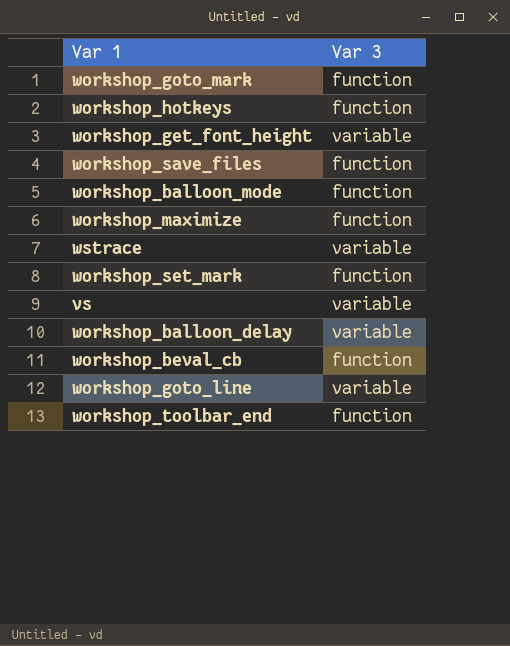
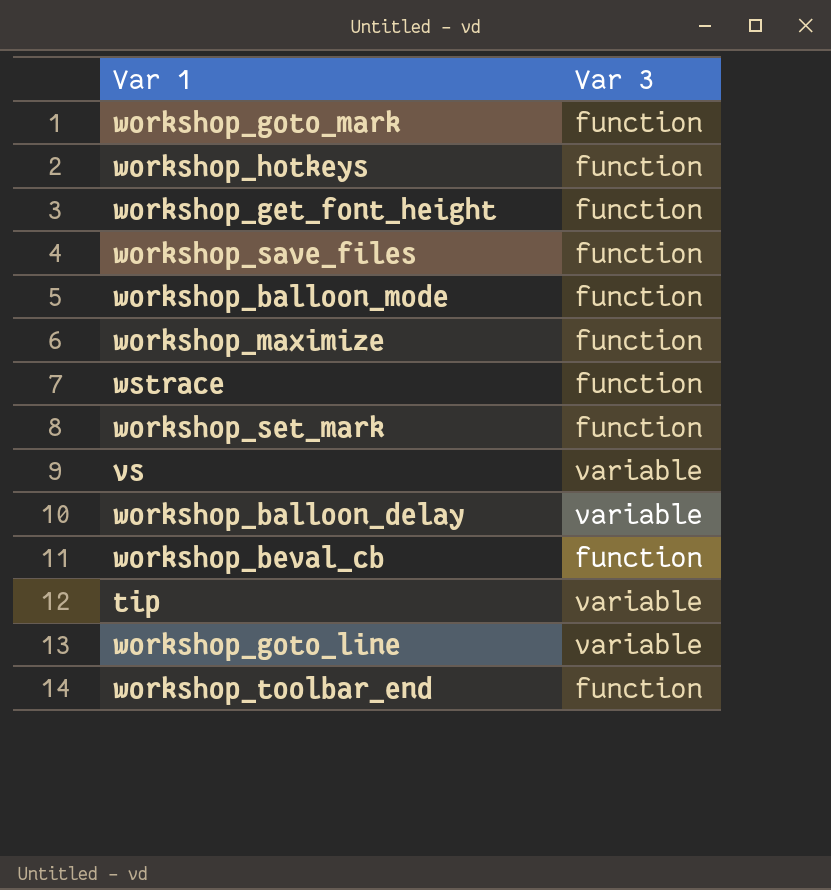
workshop_get_font_height | Var 3: variable -> function
wstrace | Var 3: variable -> function
row tip: none -> variable

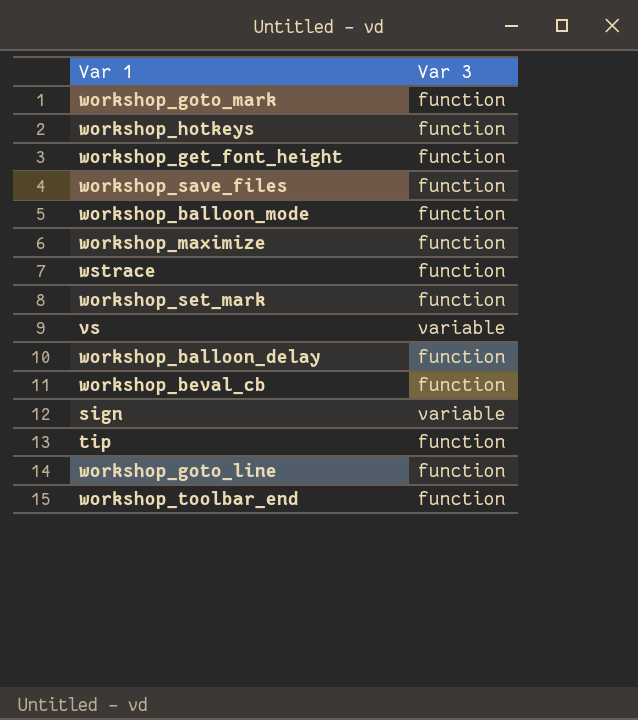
workshop_balloon_delay | Var 3: variable -> function
row sign: none -> variable
tip | Var 3: variable -> function
workshop_goto_line | Var 3: variable -> function

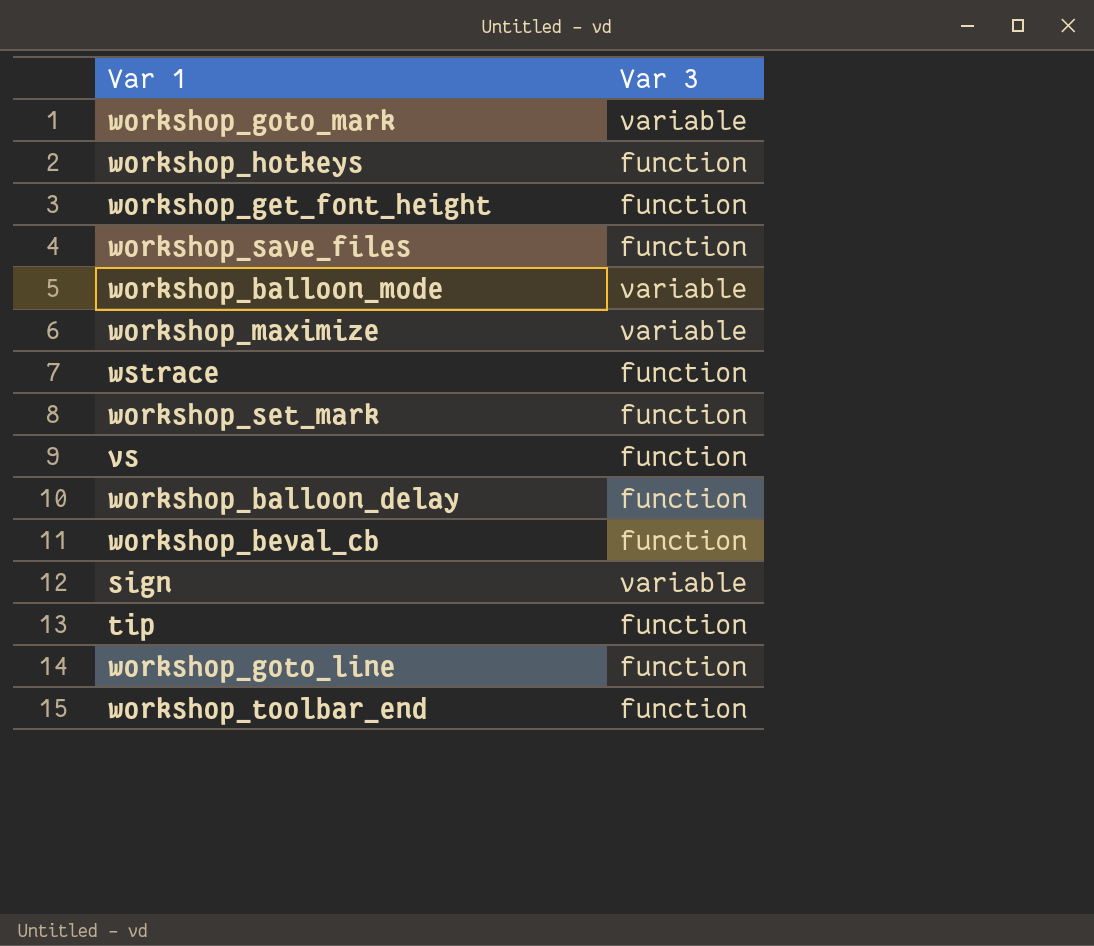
workshop_goto_mark | Var 3: function -> variable
workshop_balloon_mode | Var 3: function -> variable
workshop_maximize | Var 3: function -> variable
vs | Var 3: variable -> function

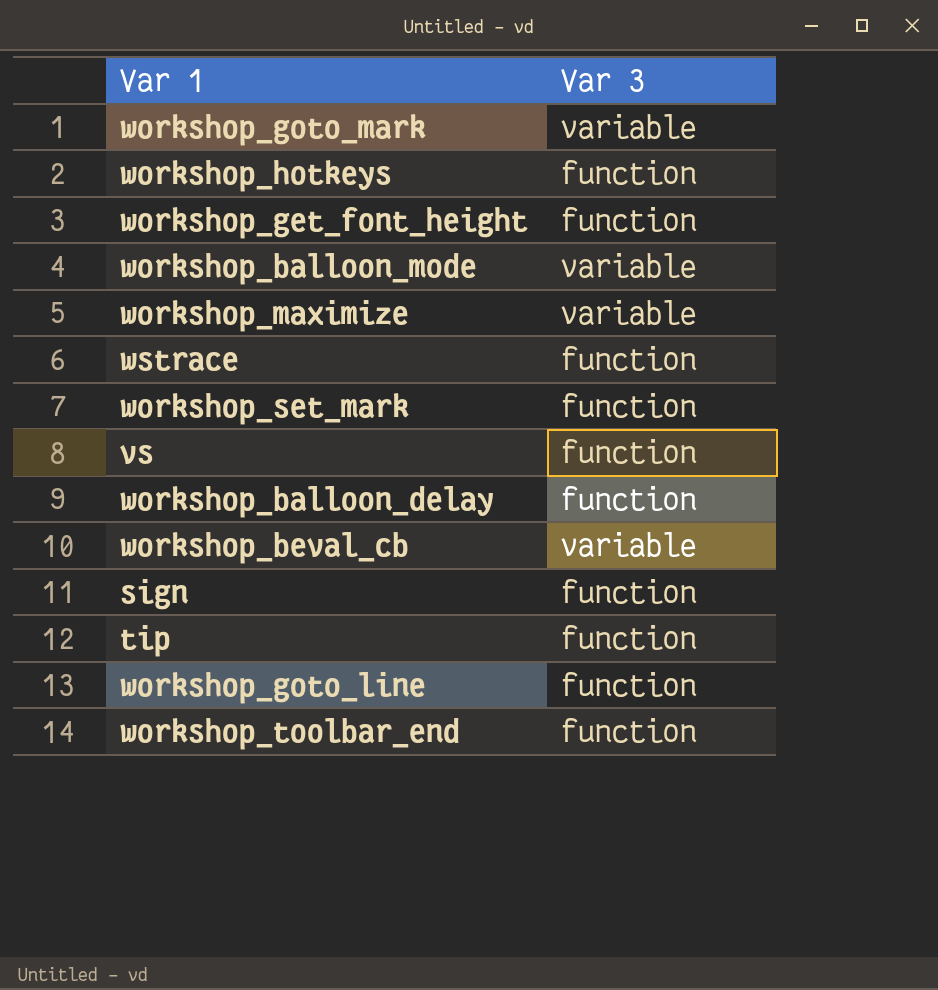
row workshop_save_files: function -> none
workshop_beval_cb | Var 3: function -> variable
sign | Var 3: variable -> function

